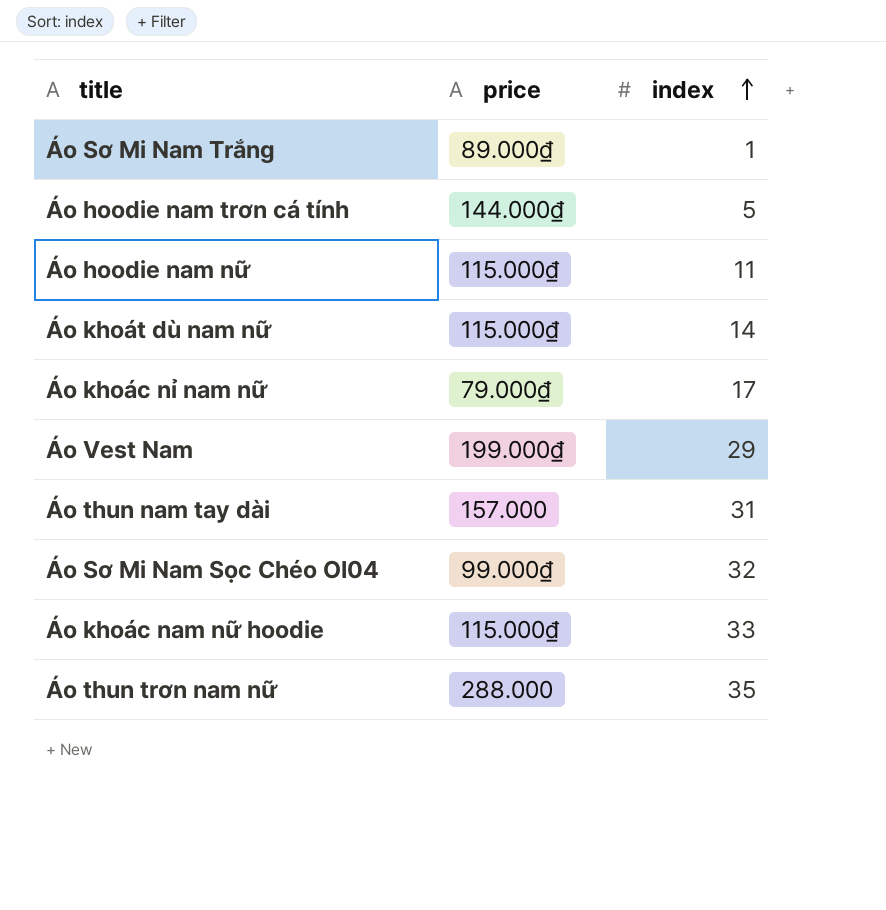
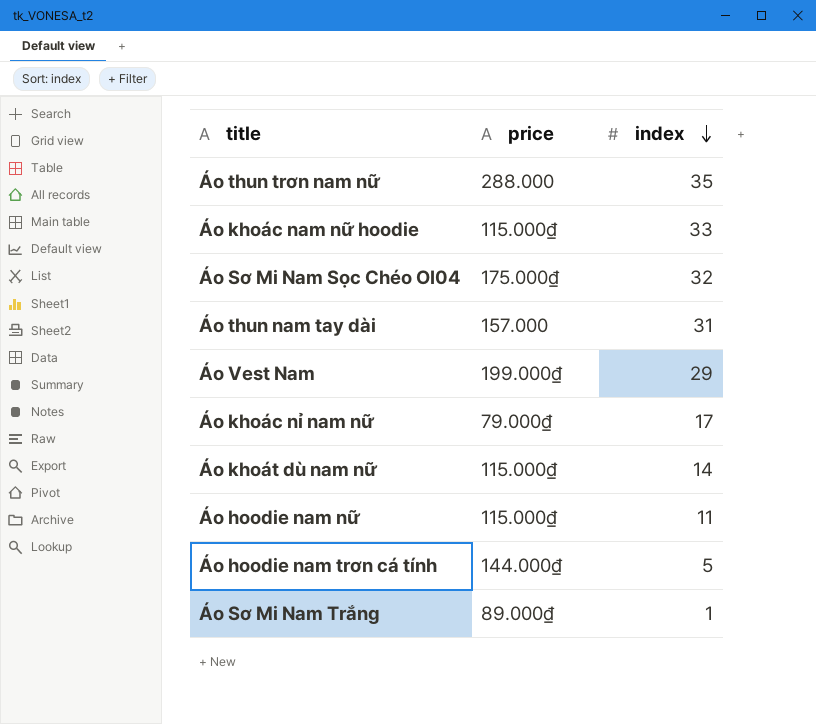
row order: index ascending -> index descending
Áo Sơ Mi Nam Sọc Chéo OI04 | price: 99.000₫ -> 175.000₫

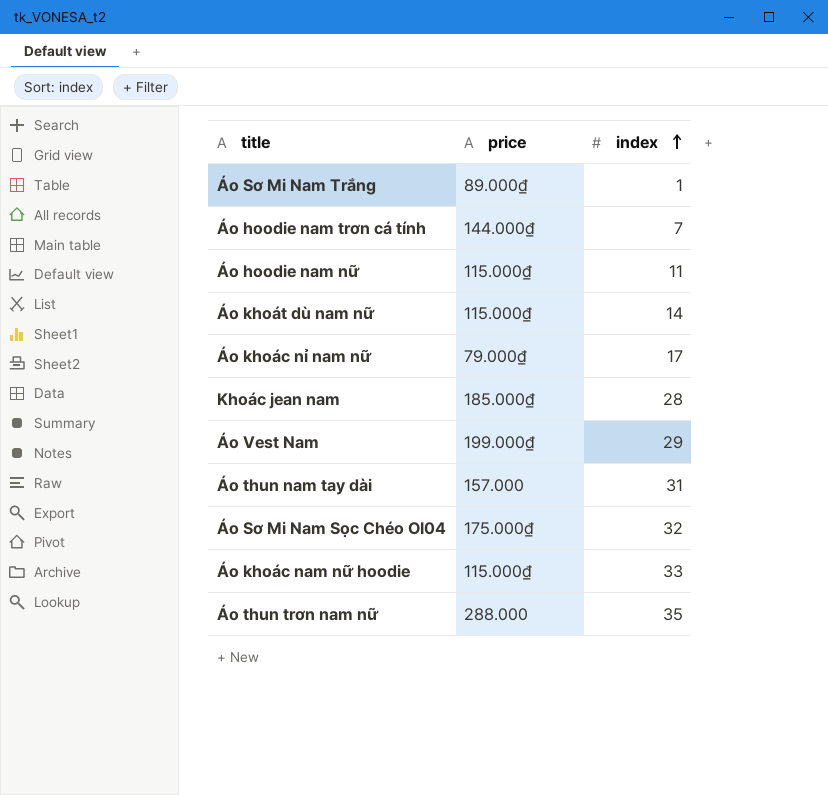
row order: index descending -> index ascending
Áo hoodie nam trơn cá tính | index: 5 -> 7
row Khoác jean nam: none -> 185.000₫ | 28

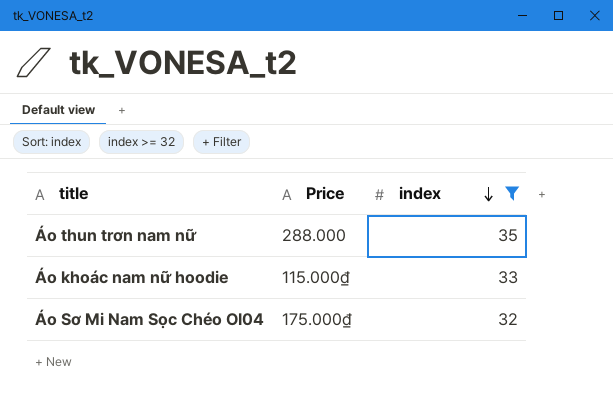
filter: none -> index >= 32
row order: index ascending -> index descending
column name: price -> Price

